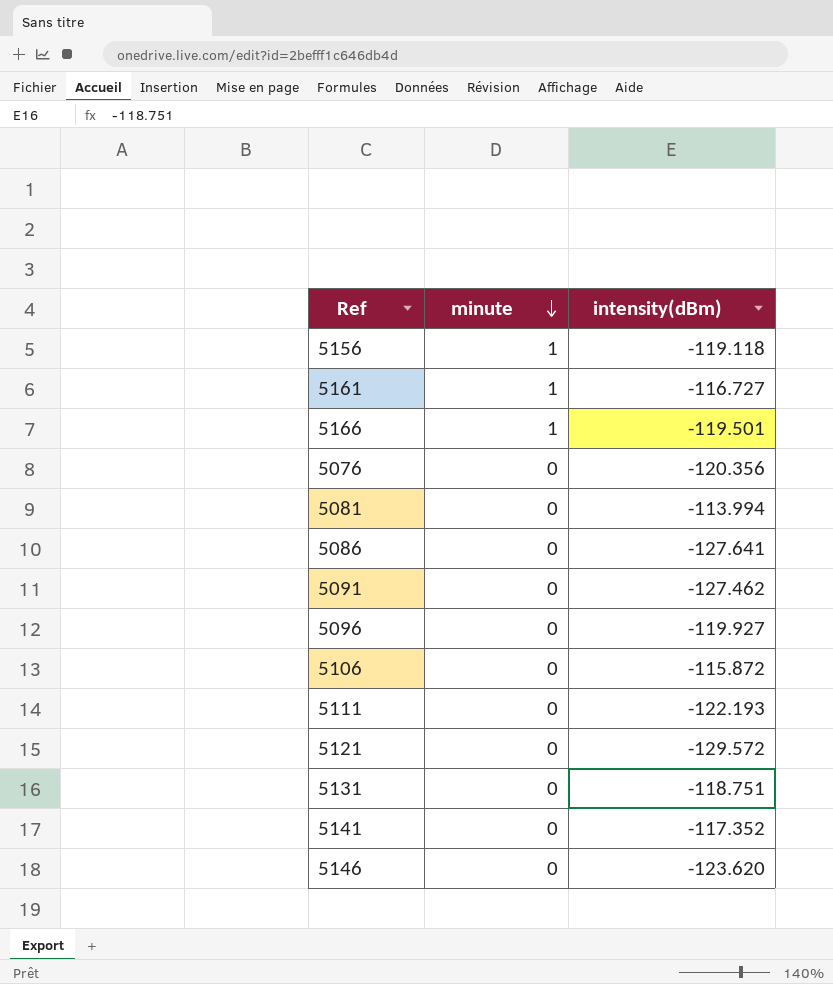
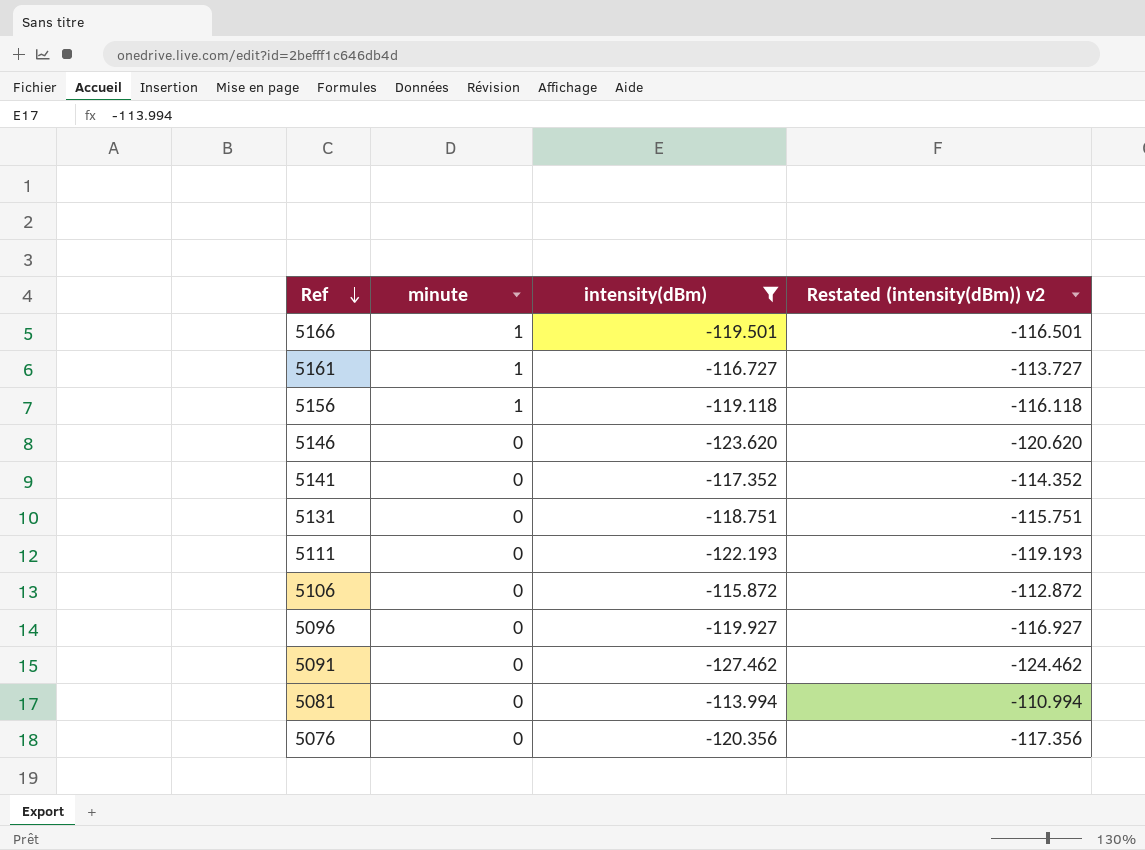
filter: none -> intensity(dBm) >= -127.462
row order: minute descending -> Ref descending
column Restated (intensity(dBm)) v2 | formula: none -> [intensity(dBm)] + 3

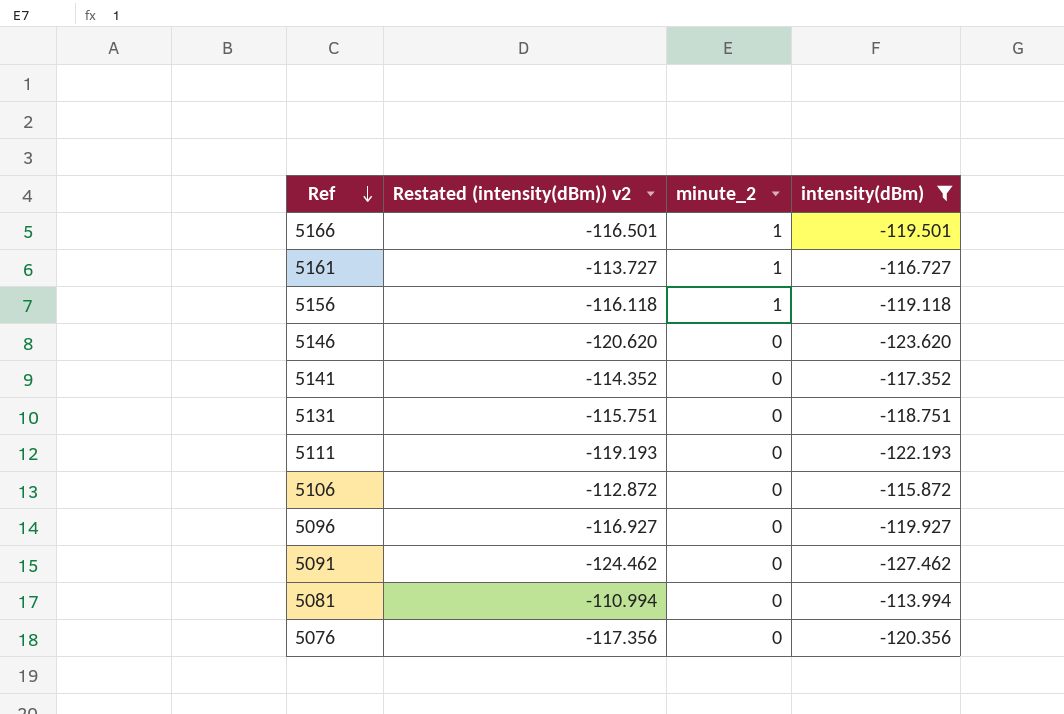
column Restated (intensity(dBm)) v2 | position: 4 -> 2
column name: minute -> minute_2

